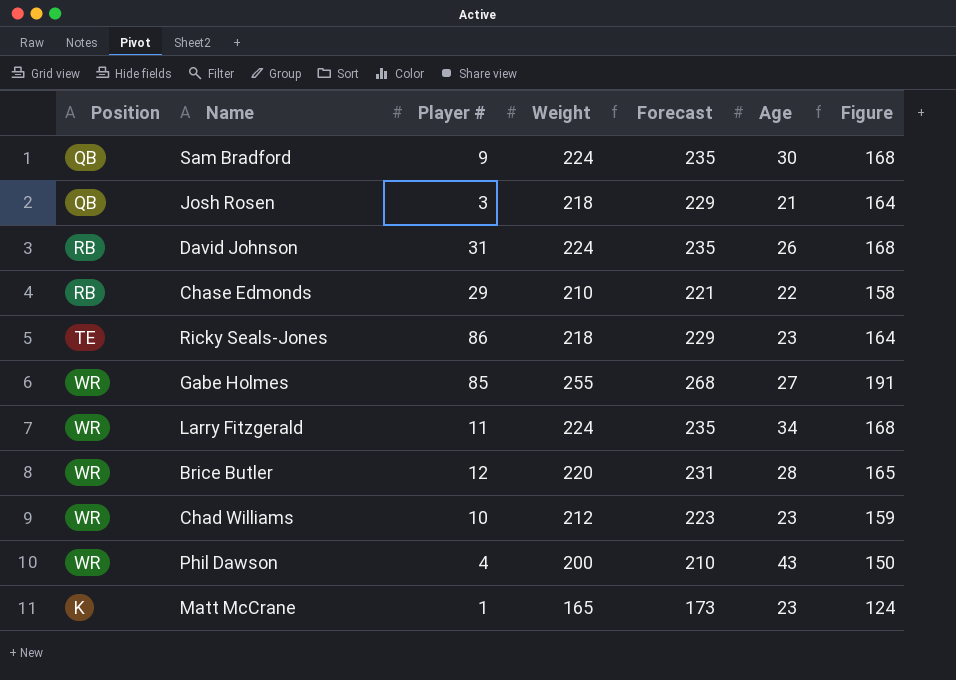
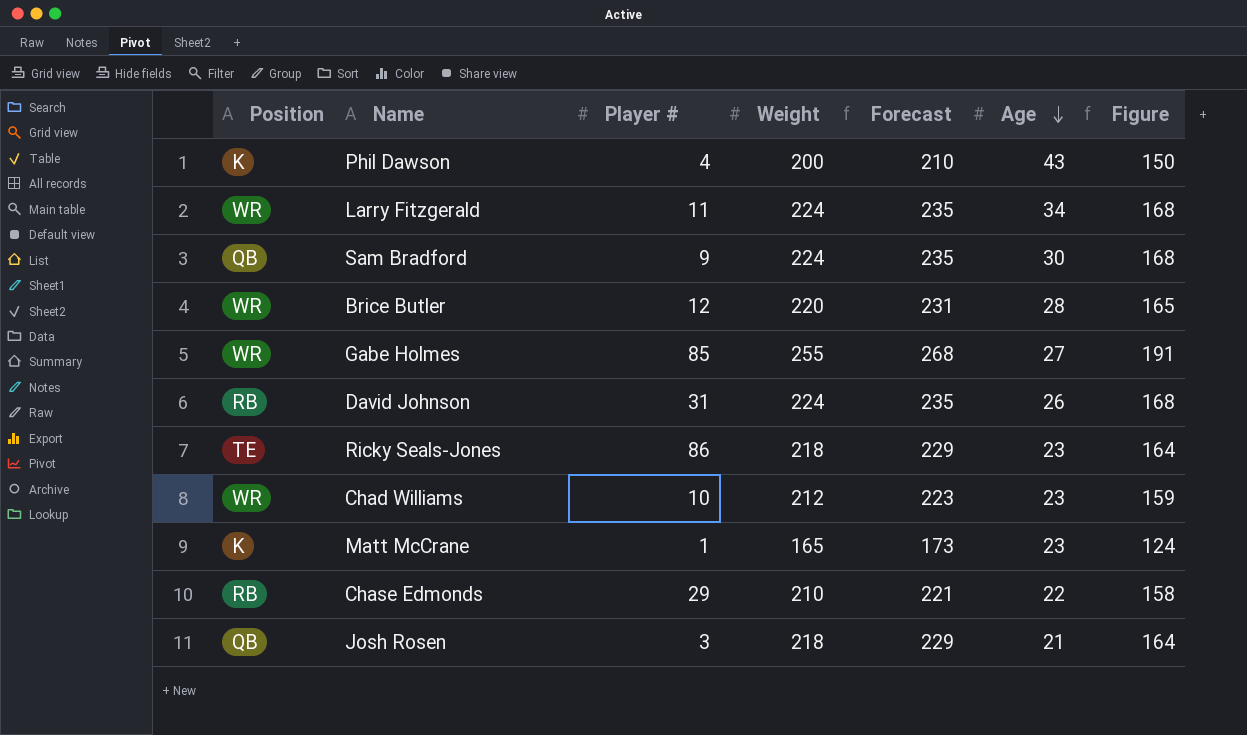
row order: none -> Age descending
Phil Dawson | Position: WR -> K

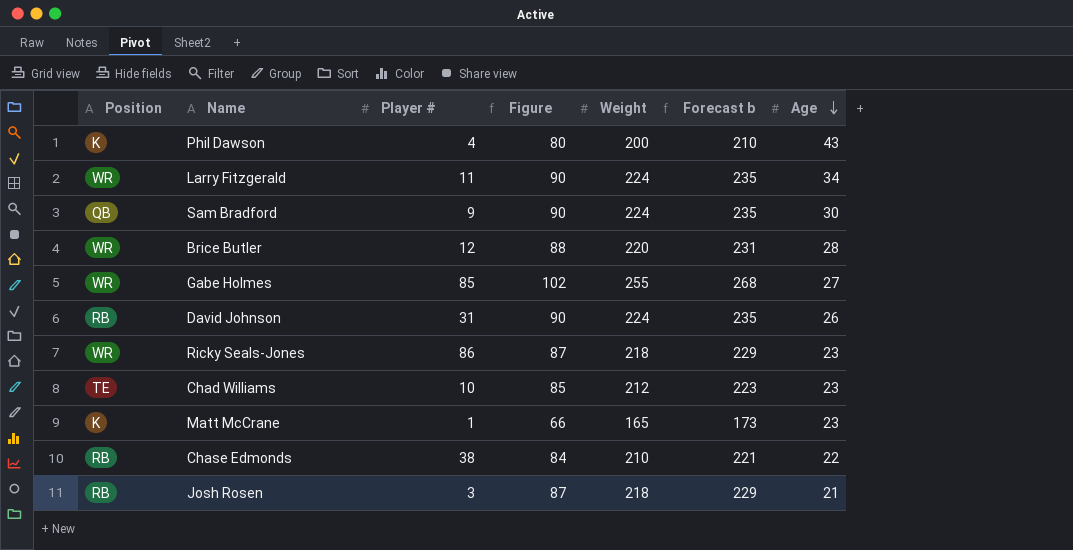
column Figure | formula: [Weight] * 0.75 -> [Weight] * 0.4
column Figure | position: 7 -> 4
column name: Forecast -> Forecast b
Ricky Seals-Jones | Position: TE -> WR
Chad Williams | Position: WR -> TE
Chase Edmonds | Player #: 29 -> 38
Josh Rosen | Position: QB -> RB

